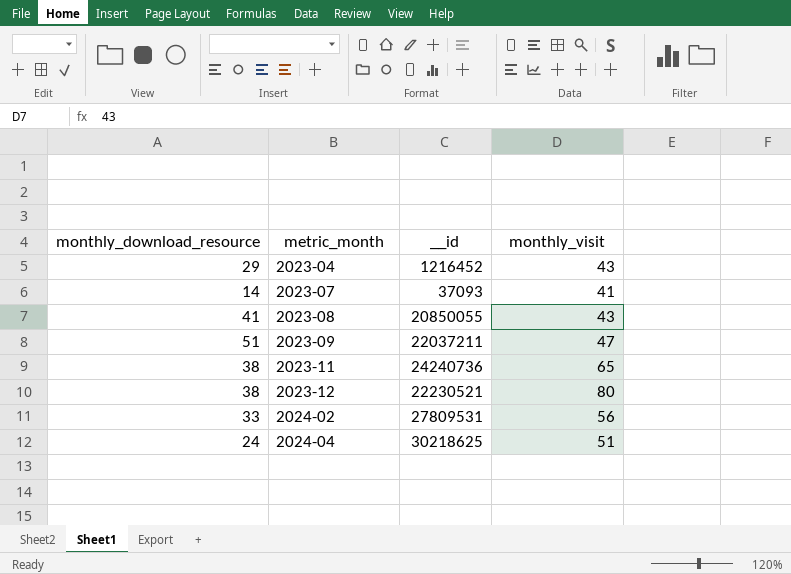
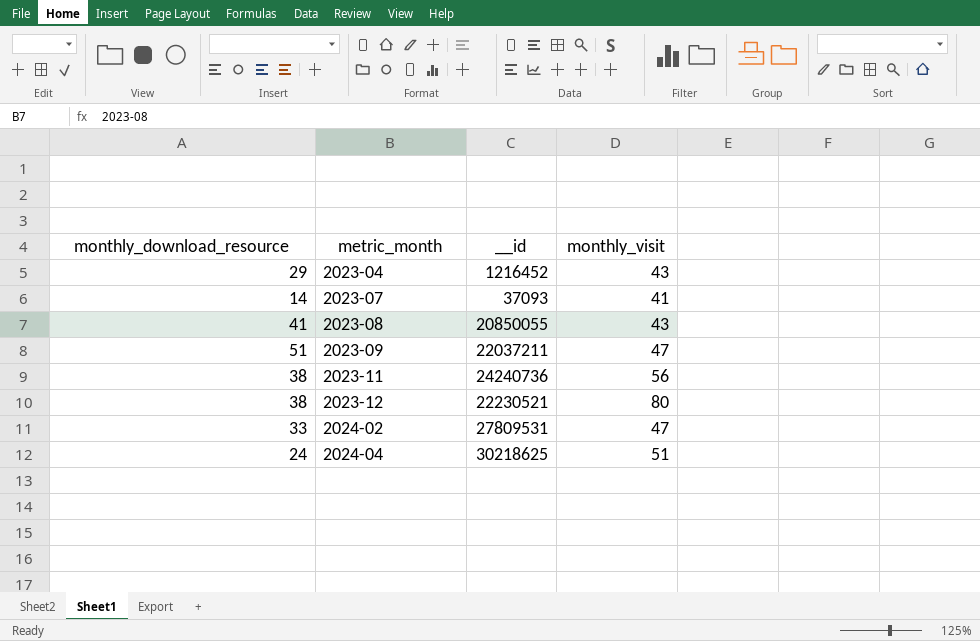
2023-11 | monthly_visit: 65 -> 56
2024-02 | monthly_visit: 56 -> 47

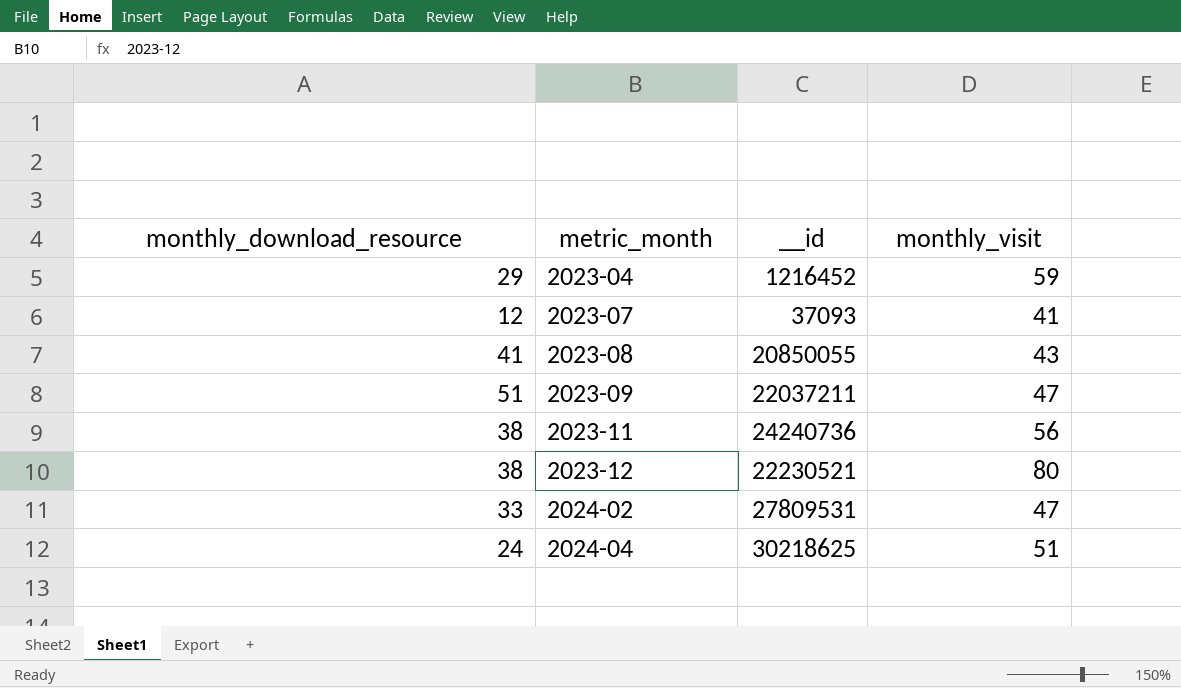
2023-04 | monthly_visit: 43 -> 59
2023-07 | monthly_download_resource: 14 -> 12

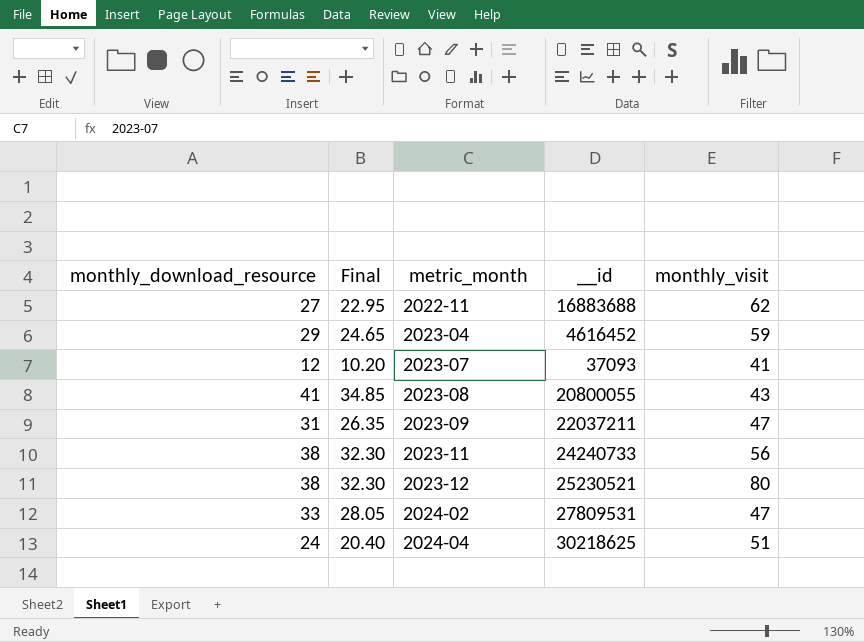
column Final | formula: none -> [monthly_download_resource] * 0.85
row 2022-11: none -> 27 | 22.95 | 16883688 | 62
2023-04 | __id: 1216452 -> 4616452
2023-08 | __id: 20850055 -> 20800055
2023-09 | monthly_download_resource: 51 -> 31
2023-11 | __id: 24240736 -> 24240733
2023-12 | __id: 22230521 -> 25230521

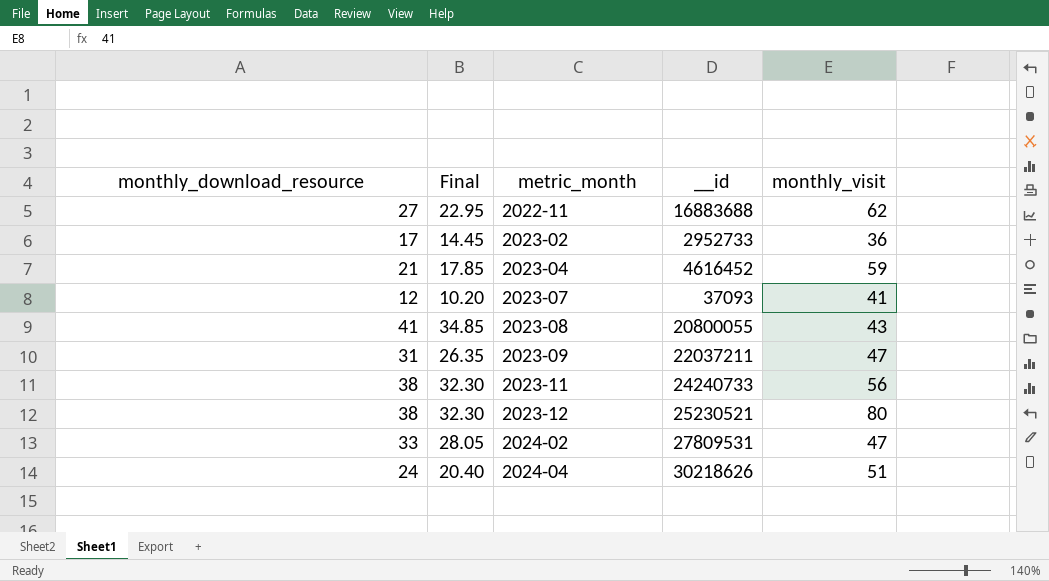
row 2023-02: none -> 17 | 14.45 | 2952733 | 36
2023-04 | monthly_download_resource: 29 -> 21
2023-04 | Final: 24.65 -> 17.85
2024-04 | __id: 30218625 -> 30218626

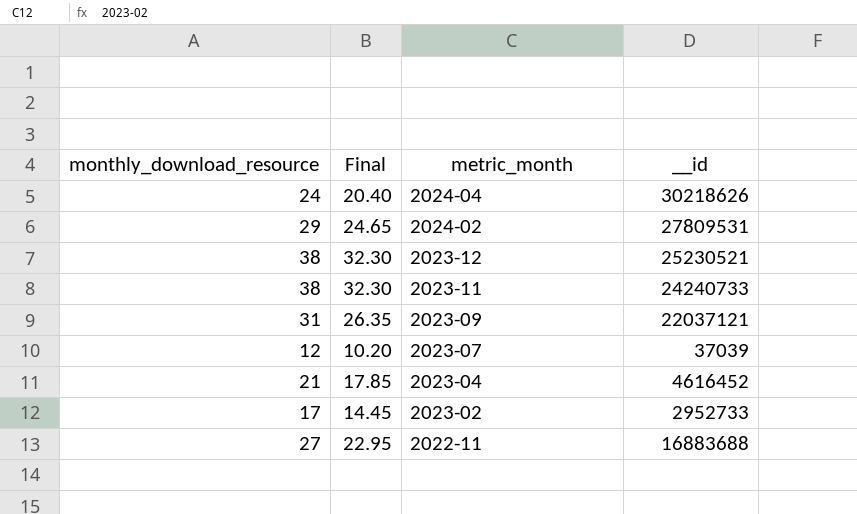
row order: metric_month ascending -> metric_month descending
column monthly_visit | position: 5 -> none
row 2023-08: 41 | 34.85 | 20800055 | 43 -> none
2024-02 | monthly_download_resource: 33 -> 29
2024-02 | Final: 28.05 -> 24.65
2023-09 | __id: 22037211 -> 22037121
2023-07 | __id: 37093 -> 37039

